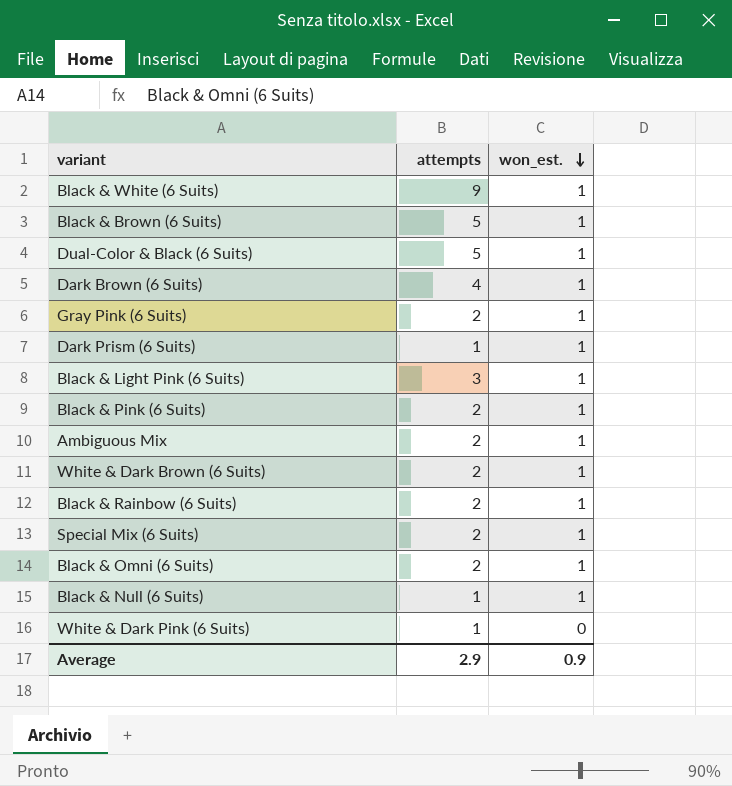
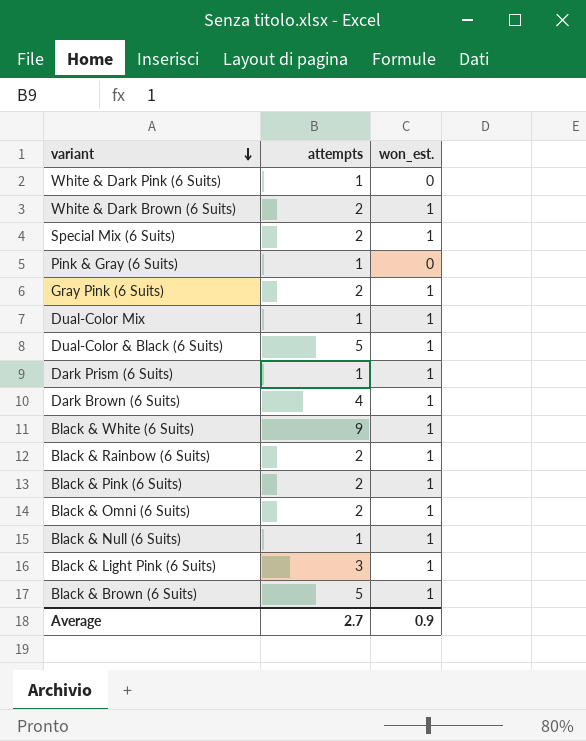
row order: won_est. descending -> variant descending
row Ambiguous Mix: 2 | 1 -> none
row Pink & Gray (6 Suits): none -> 1 | 0
row Dual-Color Mix: none -> 1 | 1
Average | attempts: 2.9 -> 2.7

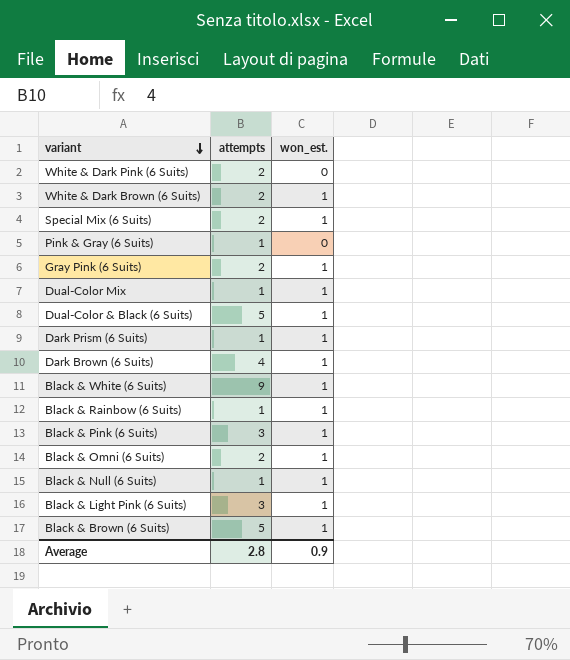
White & Dark Pink (6 Suits) | attempts: 1 -> 2
Black & Rainbow (6 Suits) | attempts: 2 -> 1
Black & Pink (6 Suits) | attempts: 2 -> 3
Average | attempts: 2.7 -> 2.8

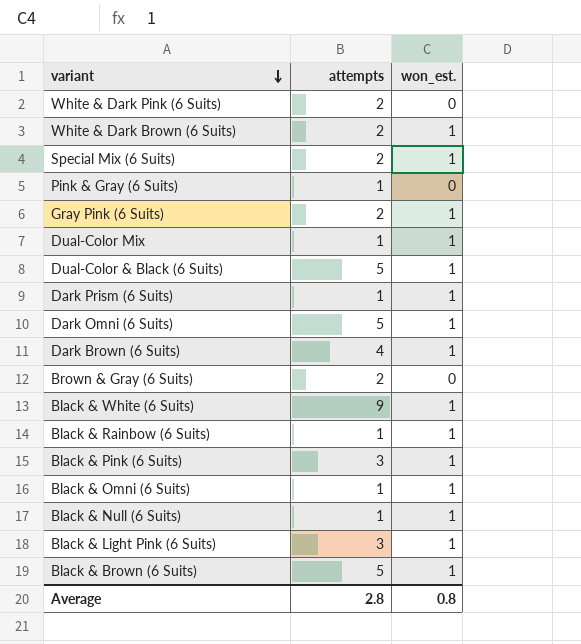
row Dark Omni (6 Suits): none -> 5 | 1
row Brown & Gray (6 Suits): none -> 2 | 0
Black & Omni (6 Suits) | attempts: 2 -> 1
Average | won_est.: 0.9 -> 0.8

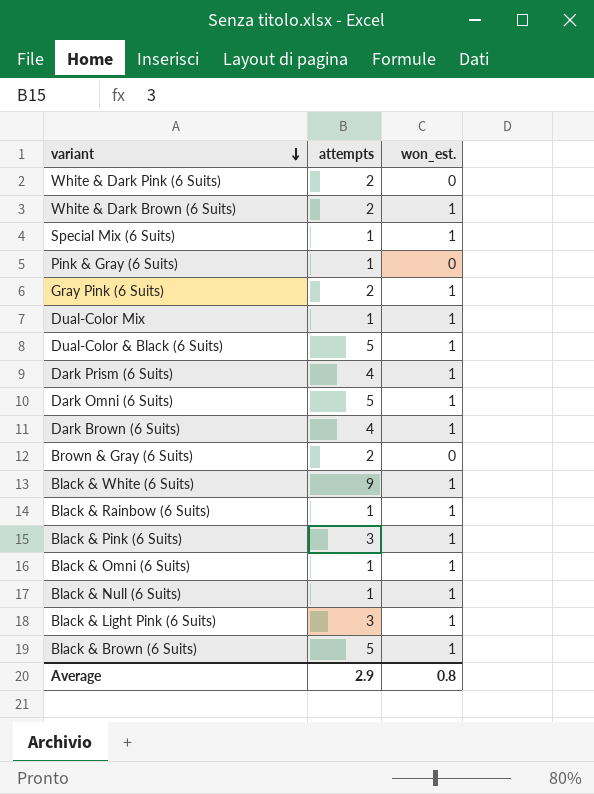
Special Mix (6 Suits) | attempts: 2 -> 1
Dark Prism (6 Suits) | attempts: 1 -> 4
Average | attempts: 2.8 -> 2.9

